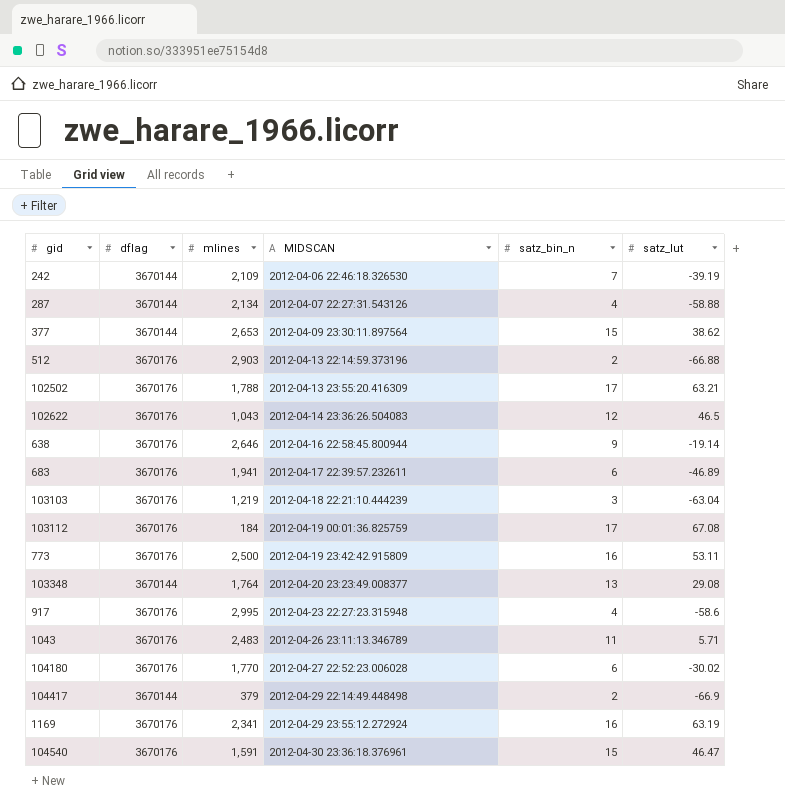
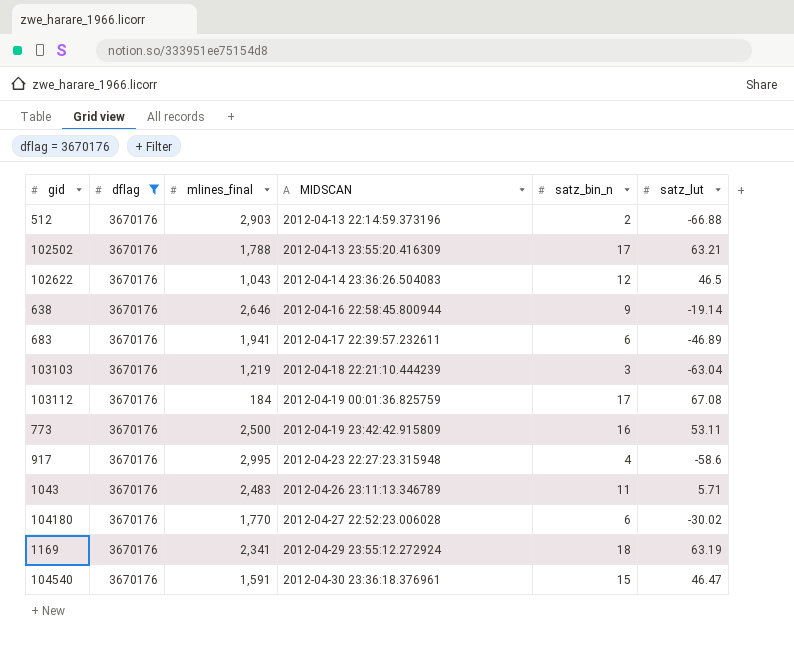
filter: none -> dflag = 3670176
column name: mlines -> mlines_final
1169 | satz_bin_n: 16 -> 18

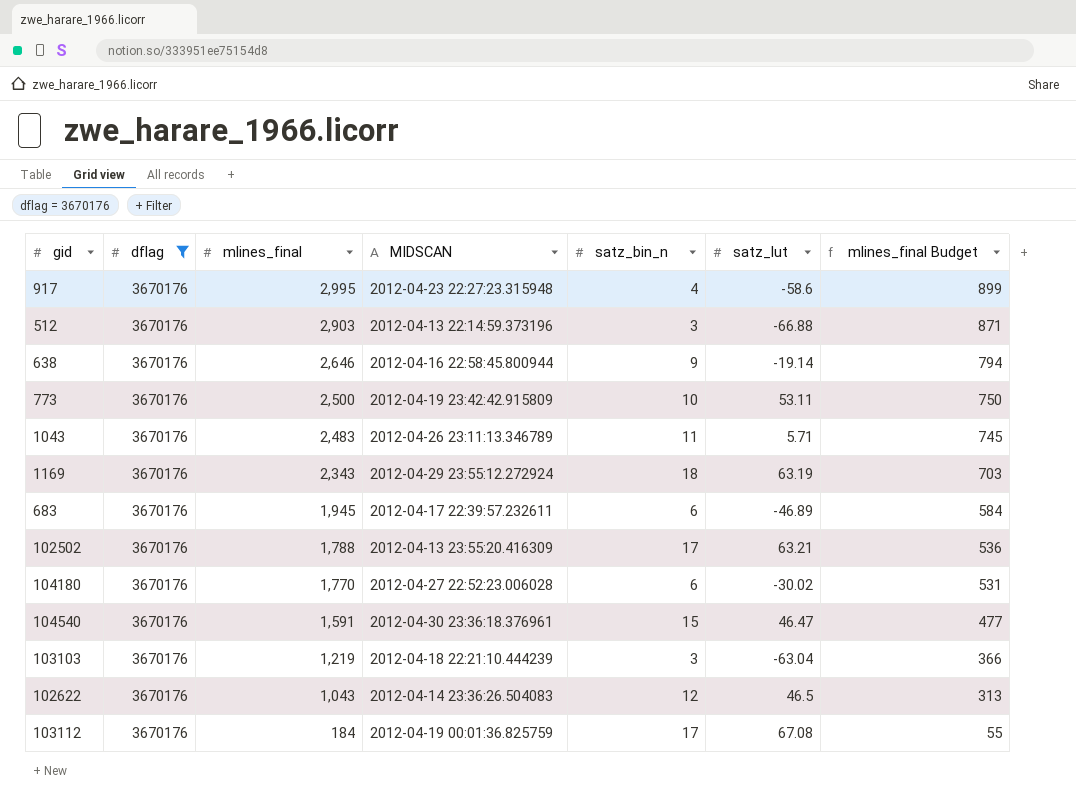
row order: MIDSCAN ascending -> mlines_final descending
column mlines_final Budget | formula: none -> [mlines_final] * 0.3
512 | satz_bin_n: 2 -> 3
773 | satz_bin_n: 16 -> 10
1169 | mlines_final: 2,341 -> 2,343
683 | mlines_final: 1,941 -> 1,945

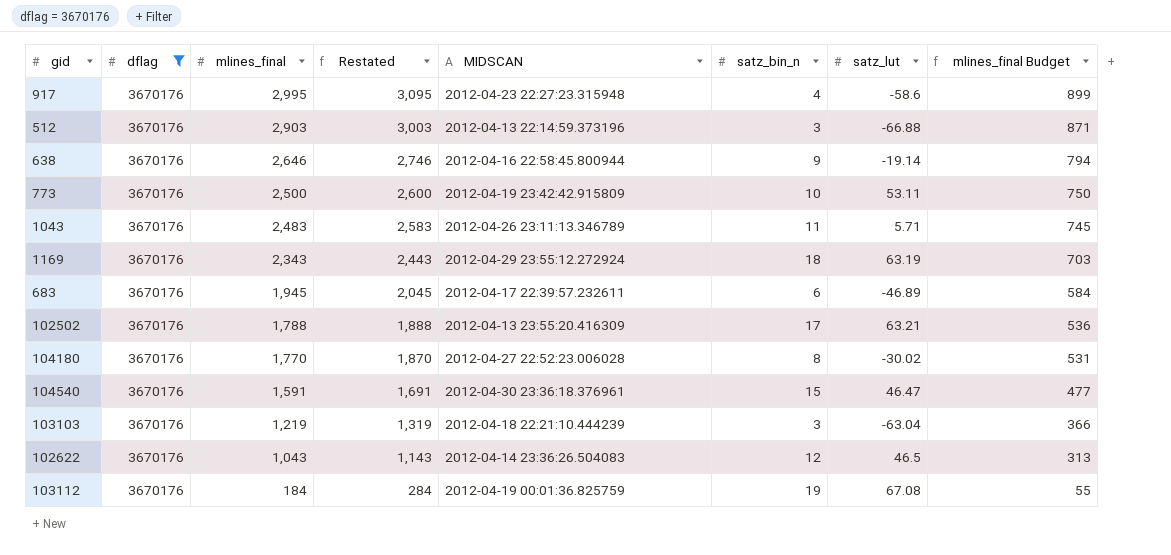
column Restated | formula: none -> [mlines_final] + 100
104180 | satz_bin_n: 6 -> 8
103112 | satz_bin_n: 17 -> 19

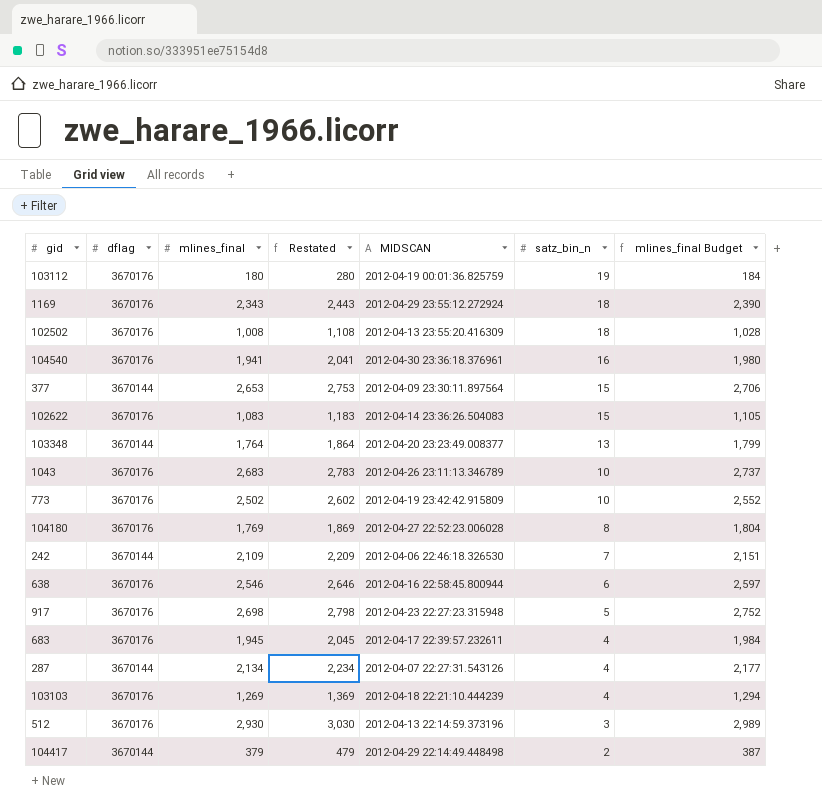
filter: dflag = 3670176 -> none
row order: mlines_final descending -> satz_bin_n descending
column satz_lut | position: 7 -> none
column mlines_final Budget | formula: [mlines_final] * 0.3 -> [mlines_final] * 1.02
103112 | mlines_final: 184 -> 180
103112 | Restated: 284 -> 280
102502 | mlines_final: 1,788 -> 1,008
102502 | Restated: 1,888 -> 1,108
102502 | satz_bin_n: 17 -> 18
104540 | mlines_final: 1,591 -> 1,941
104540 | Restated: 1,691 -> 2,041
104540 | satz_bin_n: 15 -> 16
102622 | mlines_final: 1,043 -> 1,083
102622 | Restated: 1,143 -> 1,183
102622 | satz_bin_n: 12 -> 15
1043 | mlines_final: 2,483 -> 2,683
1043 | Restated: 2,583 -> 2,783
1043 | satz_bin_n: 11 -> 10
773 | mlines_final: 2,500 -> 2,502
773 | Restated: 2,600 -> 2,602
104180 | mlines_final: 1,770 -> 1,769
104180 | Restated: 1,870 -> 1,869
638 | mlines_final: 2,646 -> 2,546
638 | Restated: 2,746 -> 2,646
638 | satz_bin_n: 9 -> 6
917 | mlines_final: 2,995 -> 2,698
917 | Restated: 3,095 -> 2,798
917 | satz_bin_n: 4 -> 5
683 | satz_bin_n: 6 -> 4
103103 | mlines_final: 1,219 -> 1,269
103103 | Restated: 1,319 -> 1,369
103103 | satz_bin_n: 3 -> 4
512 | mlines_final: 2,903 -> 2,930
512 | Restated: 3,003 -> 3,030

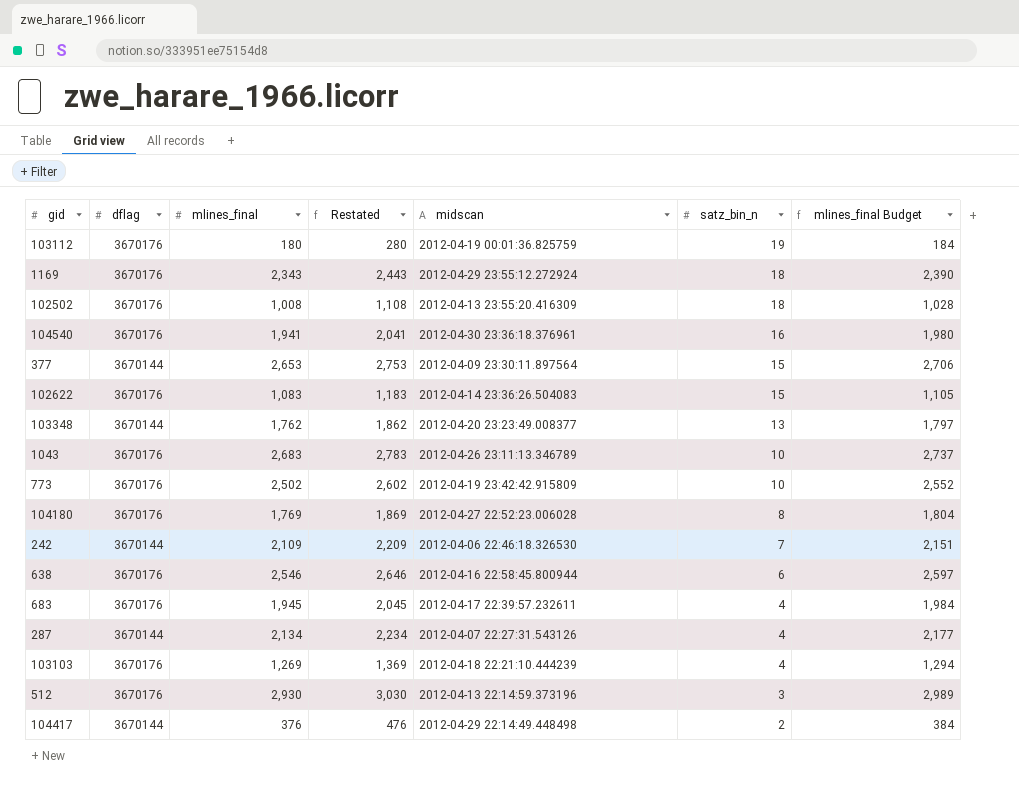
column name: MIDSCAN -> midscan
row 917: 3670176 | 2,698 | 2,798 | 2012-04-23 22:27:23.315948 | 5 | 2,752 -> none
103348 | mlines_final: 1,764 -> 1,762
103348 | Restated: 1,864 -> 1,862
103348 | mlines_final Budget: 1,799 -> 1,797
104417 | mlines_final: 379 -> 376
104417 | Restated: 479 -> 476
104417 | mlines_final Budget: 387 -> 384

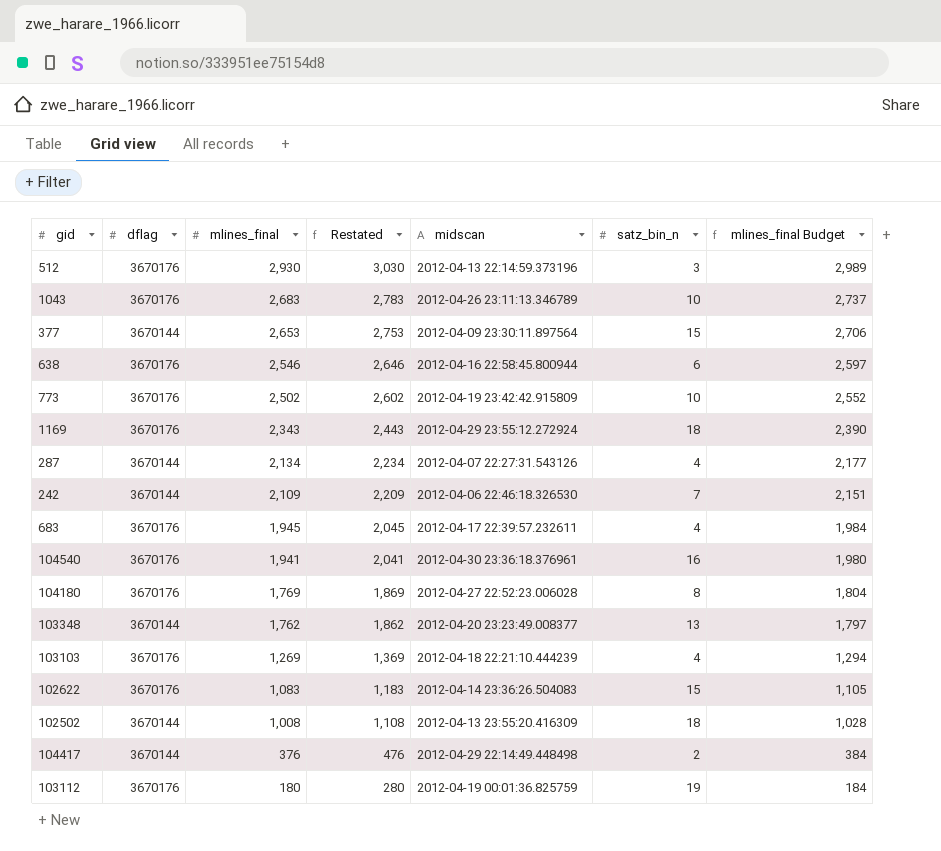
row order: satz_bin_n descending -> mlines_final descending
102502 | dflag: 3670176 -> 3670144

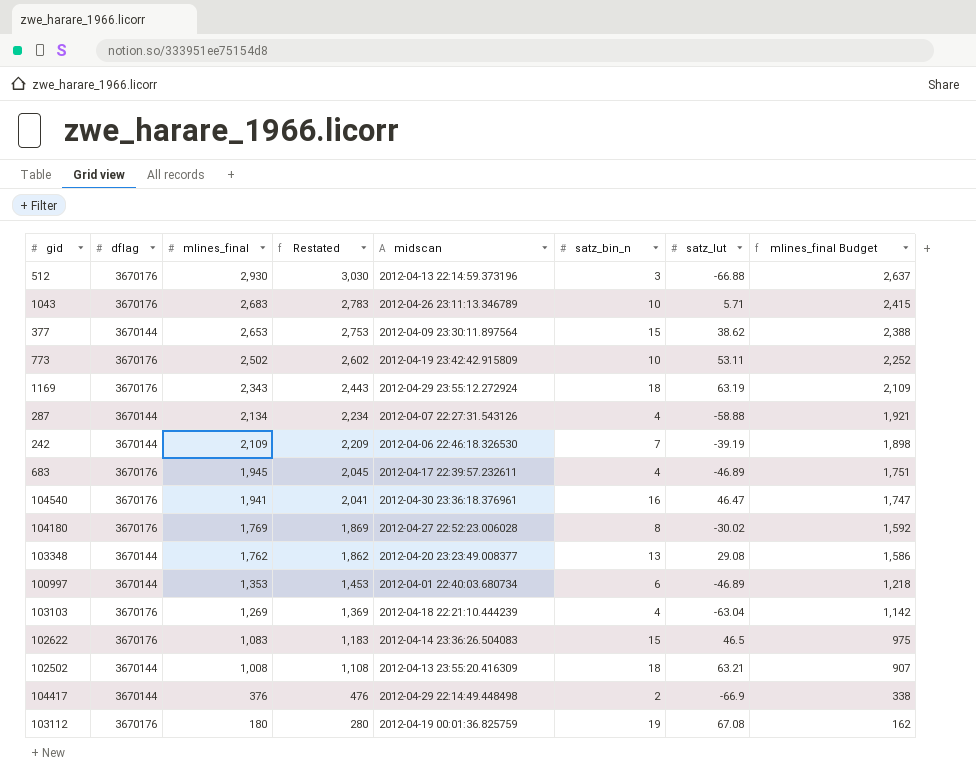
column satz_lut | position: none -> 7
column mlines_final Budget | formula: [mlines_final] * 1.02 -> [mlines_final] * 0.9
row 638: 3670176 | 2,546 | 2,646 | 2012-04-16 22:58:45.800944 | 6 | 2,597 -> none
row 100997: none -> 3670144 | 1,353 | 1,453 | 2012-04-01 22:40:03.680734 | 6 | -46.89 | 1,218

